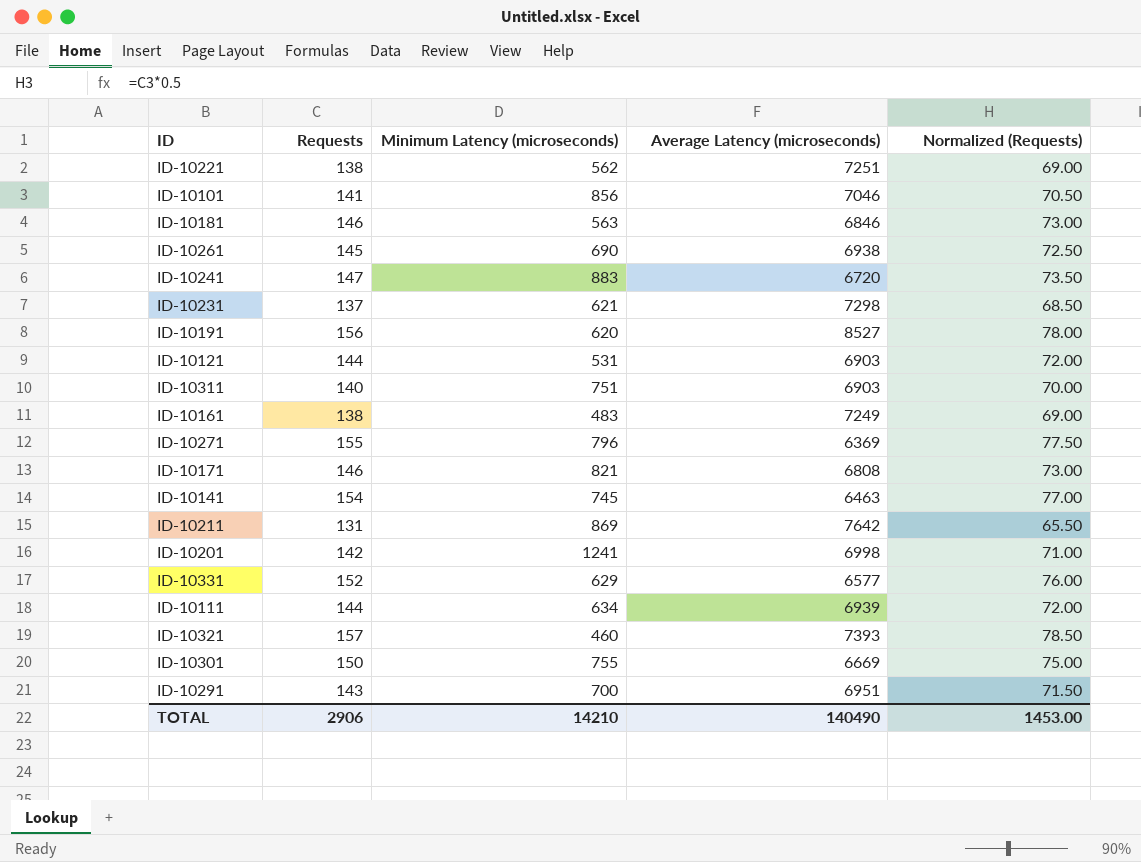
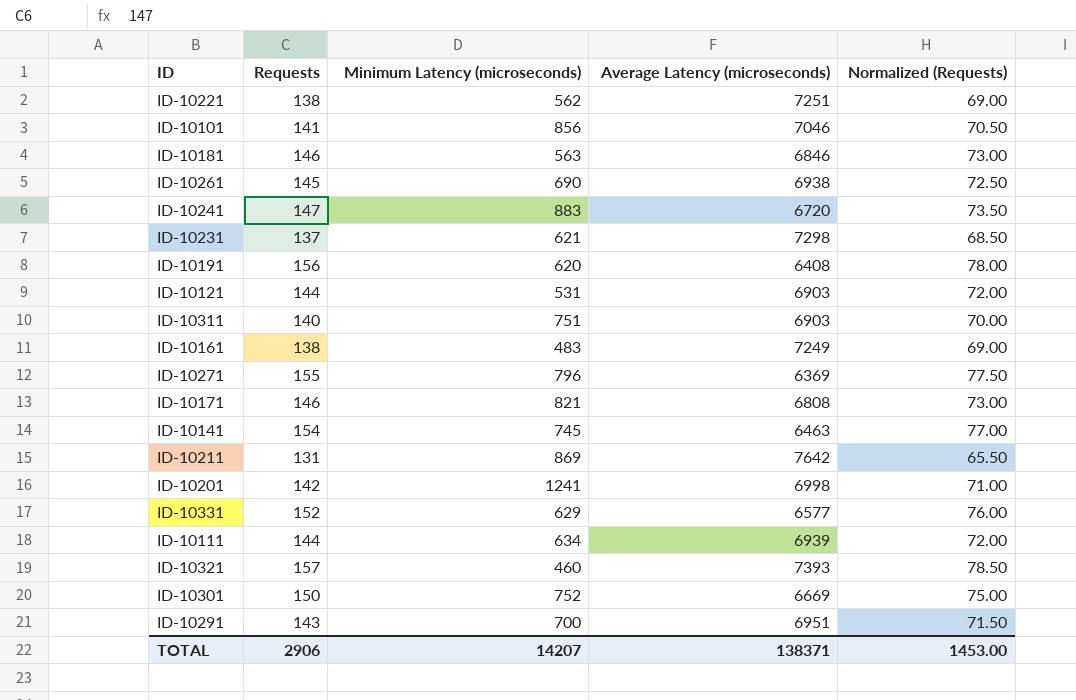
ID-10191 | Average Latency (microseconds): 8527 -> 6408
ID-10301 | Minimum Latency (microseconds): 755 -> 752
TOTAL | Minimum Latency (microseconds): 14210 -> 14207
TOTAL | Average Latency (microseconds): 140490 -> 138371

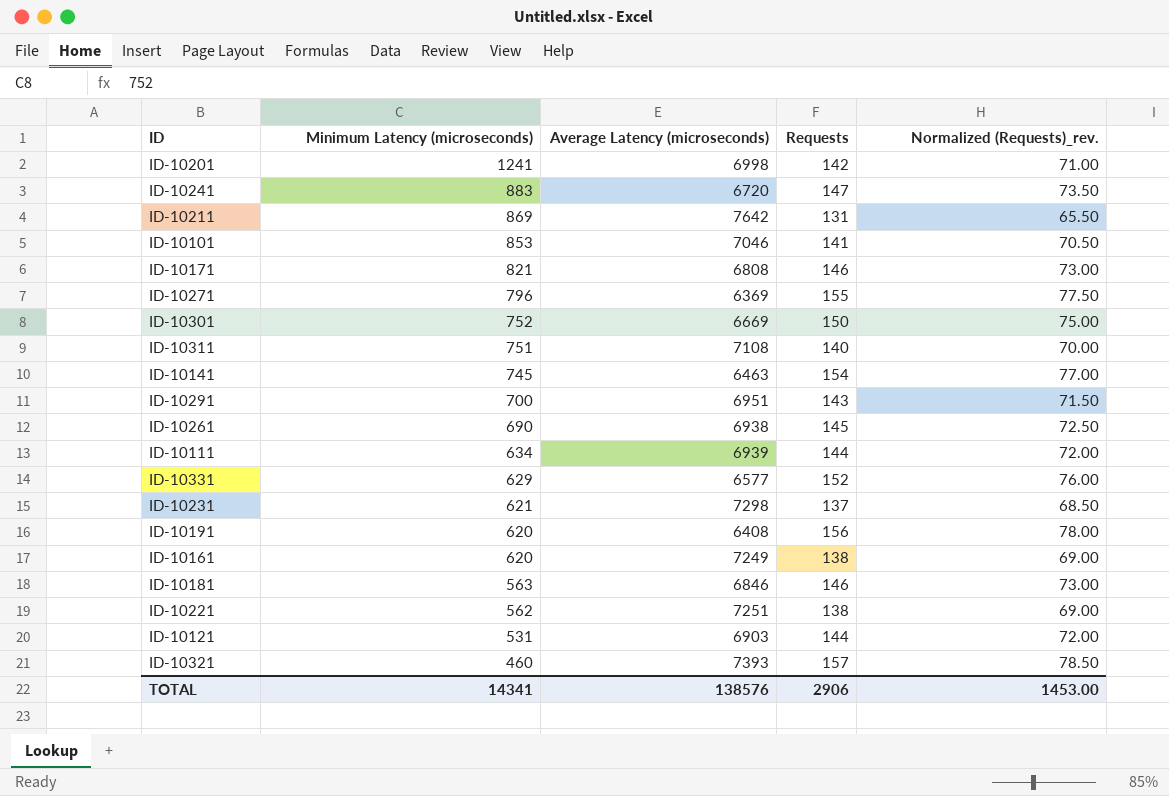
row order: none -> Minimum Latency (microseconds) descending
column Requests | position: 2 -> 4
column name: Normalized (Requests) -> Normalized (Requests)_rev.
ID-10101 | Minimum Latency (microseconds): 856 -> 853
ID-10311 | Average Latency (microseconds): 6903 -> 7108
ID-10161 | Minimum Latency (microseconds): 483 -> 620
TOTAL | Minimum Latency (microseconds): 14207 -> 14341
TOTAL | Average Latency (microseconds): 138371 -> 138576

